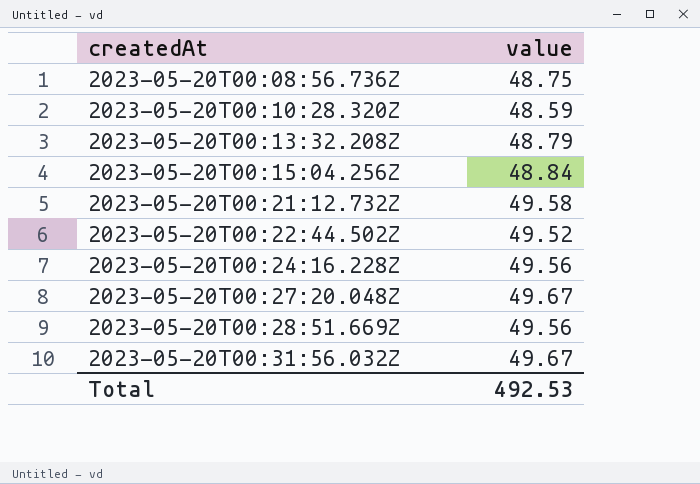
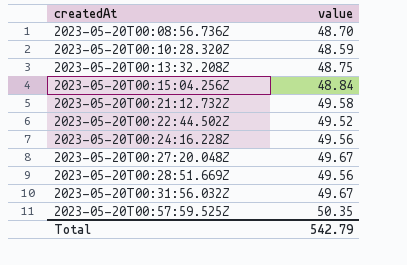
2023-05-20T00:08:56.736Z | value: 48.75 -> 48.70
2023-05-20T00:13:32.208Z | value: 48.79 -> 48.75
row 2023-05-20T00:57:59.525Z: none -> 50.35
Total | value: 492.53 -> 542.79

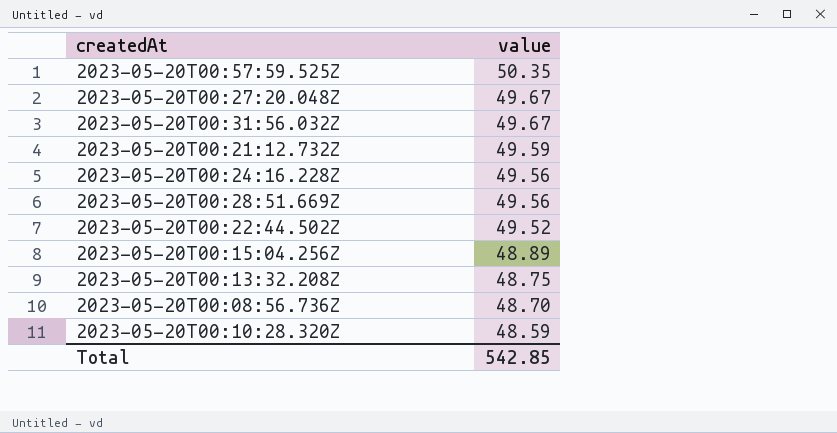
row order: createdAt ascending -> value descending
2023-05-20T00:21:12.732Z | value: 49.58 -> 49.59
2023-05-20T00:15:04.256Z | value: 48.84 -> 48.89
Total | value: 542.79 -> 542.85

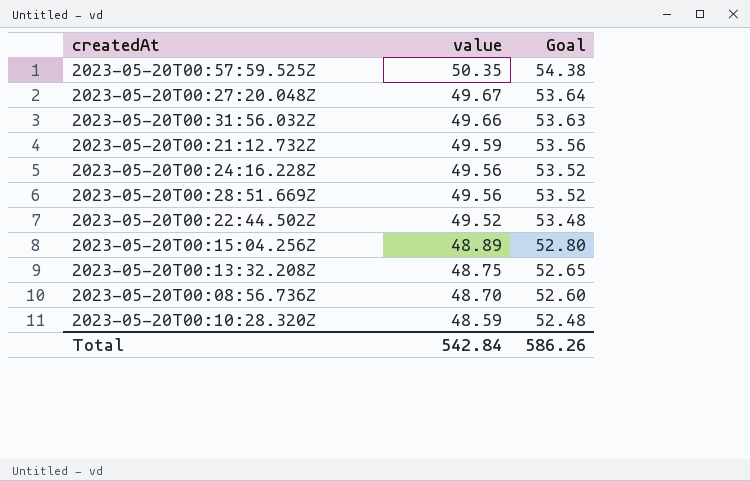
column Goal | formula: none -> [value] * 1.08
2023-05-20T00:31:56.032Z | value: 49.67 -> 49.66
Total | value: 542.85 -> 542.84

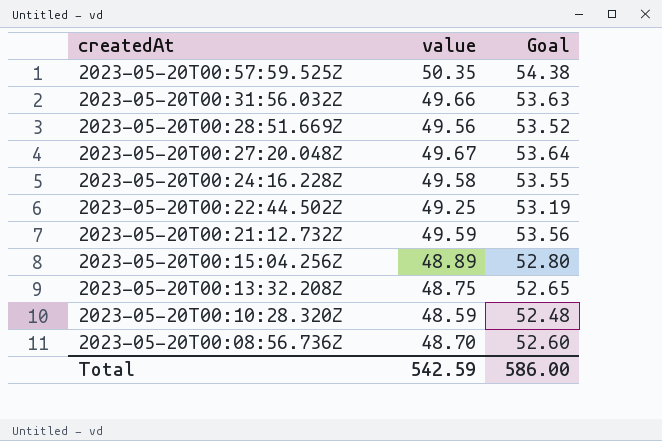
row order: value descending -> createdAt descending
2023-05-20T00:24:16.228Z | value: 49.56 -> 49.58
2023-05-20T00:24:16.228Z | Goal: 53.52 -> 53.55
2023-05-20T00:22:44.502Z | value: 49.52 -> 49.25
2023-05-20T00:22:44.502Z | Goal: 53.48 -> 53.19
Total | value: 542.84 -> 542.59
Total | Goal: 586.26 -> 586.00

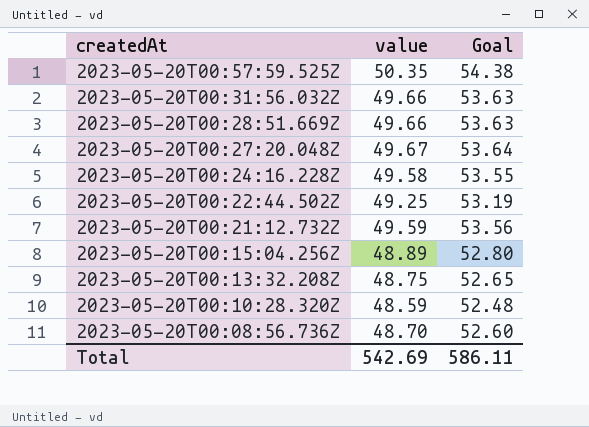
2023-05-20T00:28:51.669Z | value: 49.56 -> 49.66
2023-05-20T00:28:51.669Z | Goal: 53.52 -> 53.63
Total | value: 542.59 -> 542.69
Total | Goal: 586.00 -> 586.11

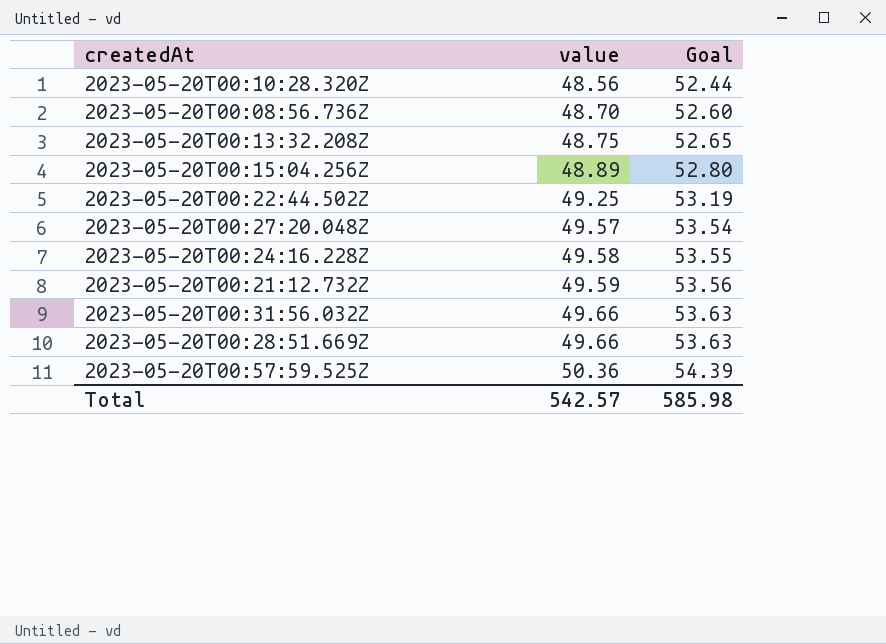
row order: createdAt descending -> value ascending
2023-05-20T00:10:28.320Z | value: 48.59 -> 48.56
2023-05-20T00:10:28.320Z | Goal: 52.48 -> 52.44
2023-05-20T00:27:20.048Z | value: 49.67 -> 49.57
2023-05-20T00:27:20.048Z | Goal: 53.64 -> 53.54
2023-05-20T00:57:59.525Z | value: 50.35 -> 50.36
2023-05-20T00:57:59.525Z | Goal: 54.38 -> 54.39
Total | value: 542.69 -> 542.57
Total | Goal: 586.11 -> 585.98

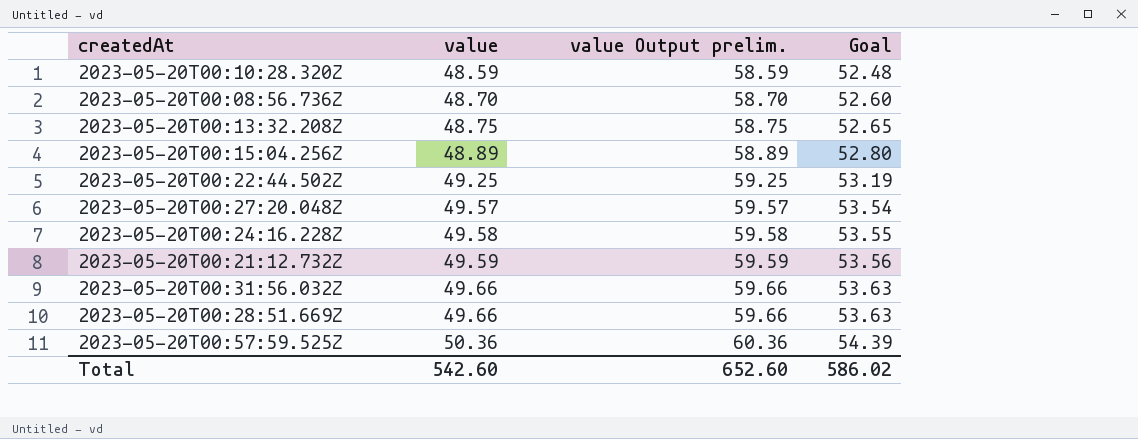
column value Output prelim. | formula: none -> [value] + 10
2023-05-20T00:10:28.320Z | value: 48.56 -> 48.59
2023-05-20T00:10:28.320Z | Goal: 52.44 -> 52.48
Total | value: 542.57 -> 542.60
Total | Goal: 585.98 -> 586.02

